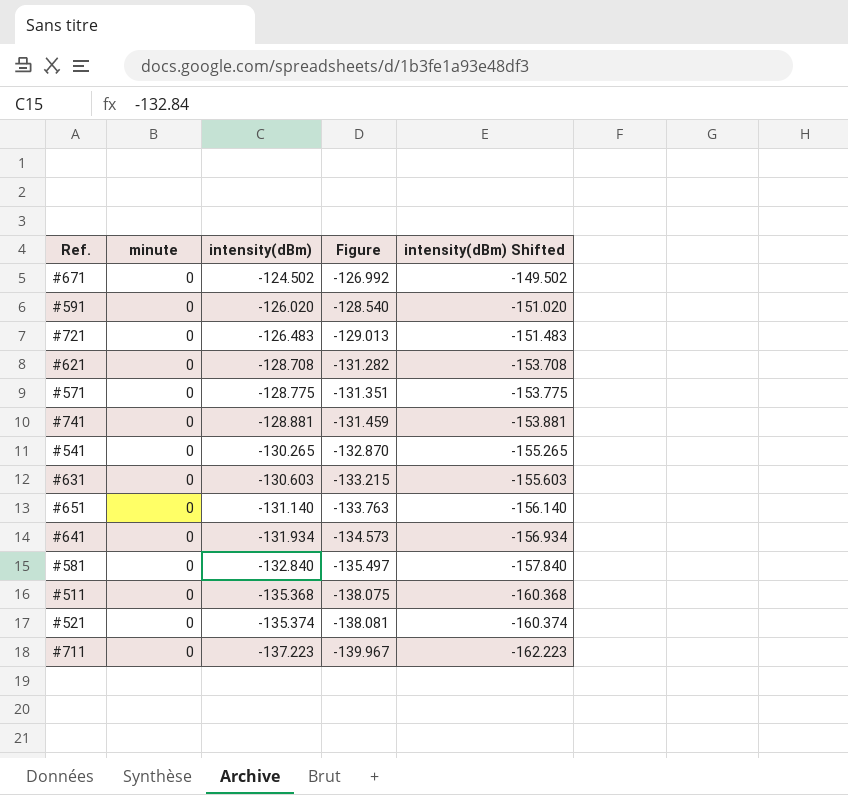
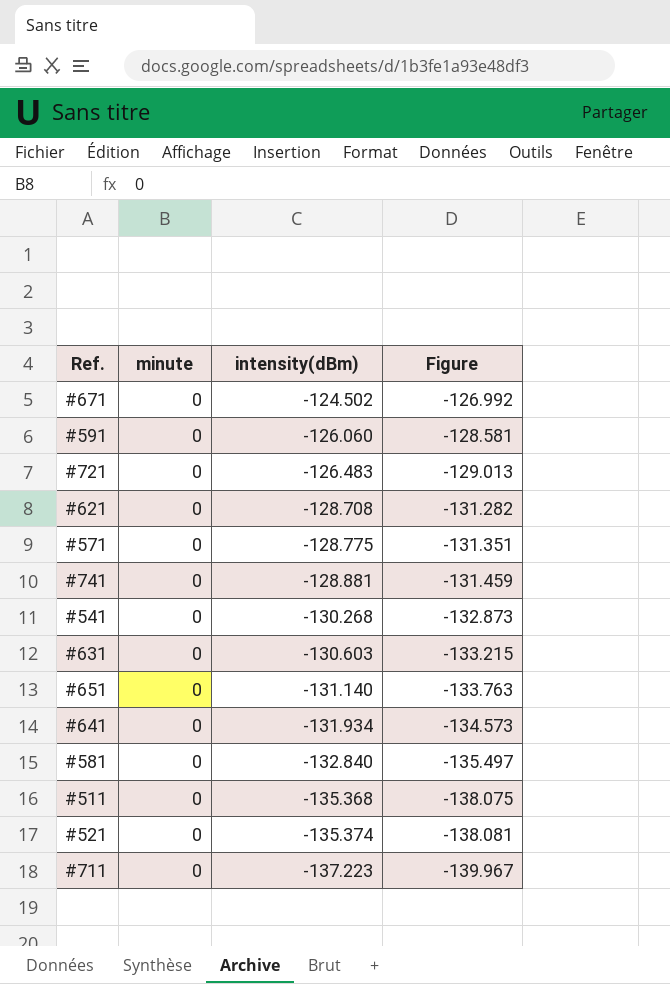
column intensity(dBm) Shifted | formula: [intensity(dBm)] - 25 -> none
#591 | intensity(dBm): -126.020 -> -126.060
#591 | Figure: -128.540 -> -128.581
#541 | intensity(dBm): -130.265 -> -130.268
#541 | Figure: -132.870 -> -132.873

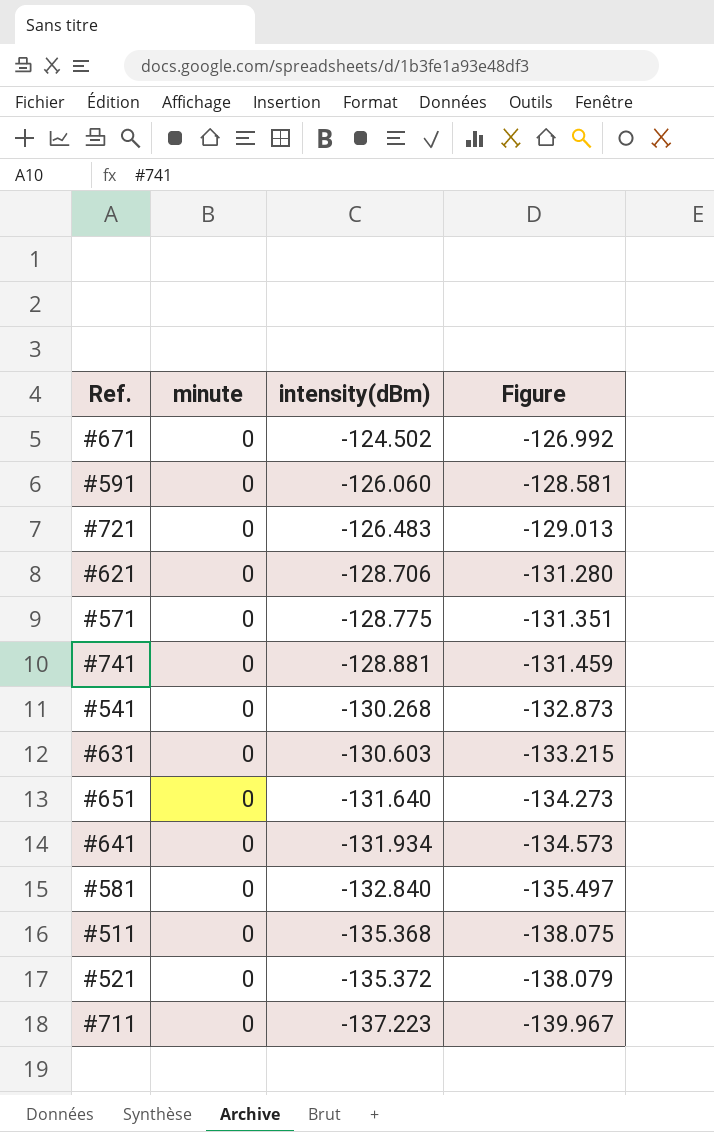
#621 | intensity(dBm): -128.708 -> -128.706
#621 | Figure: -131.282 -> -131.280
#651 | intensity(dBm): -131.140 -> -131.640
#651 | Figure: -133.763 -> -134.273
#521 | intensity(dBm): -135.374 -> -135.372
#521 | Figure: -138.081 -> -138.079

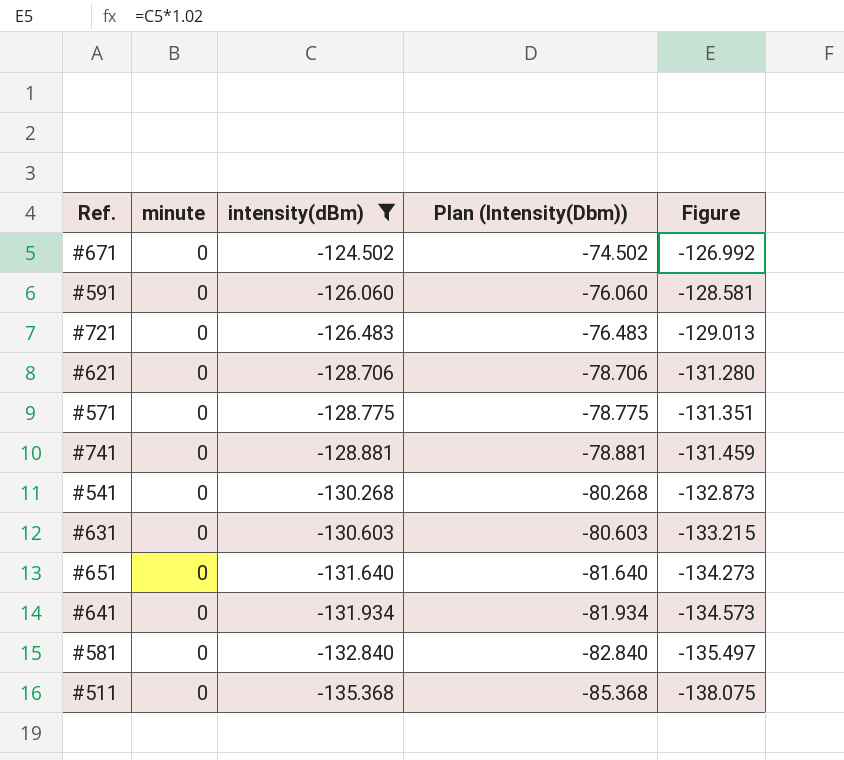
filter: none -> intensity(dBm) >= -135.368
column Plan (Intensity(Dbm)) | formula: none -> [intensity(dBm)] + 50

